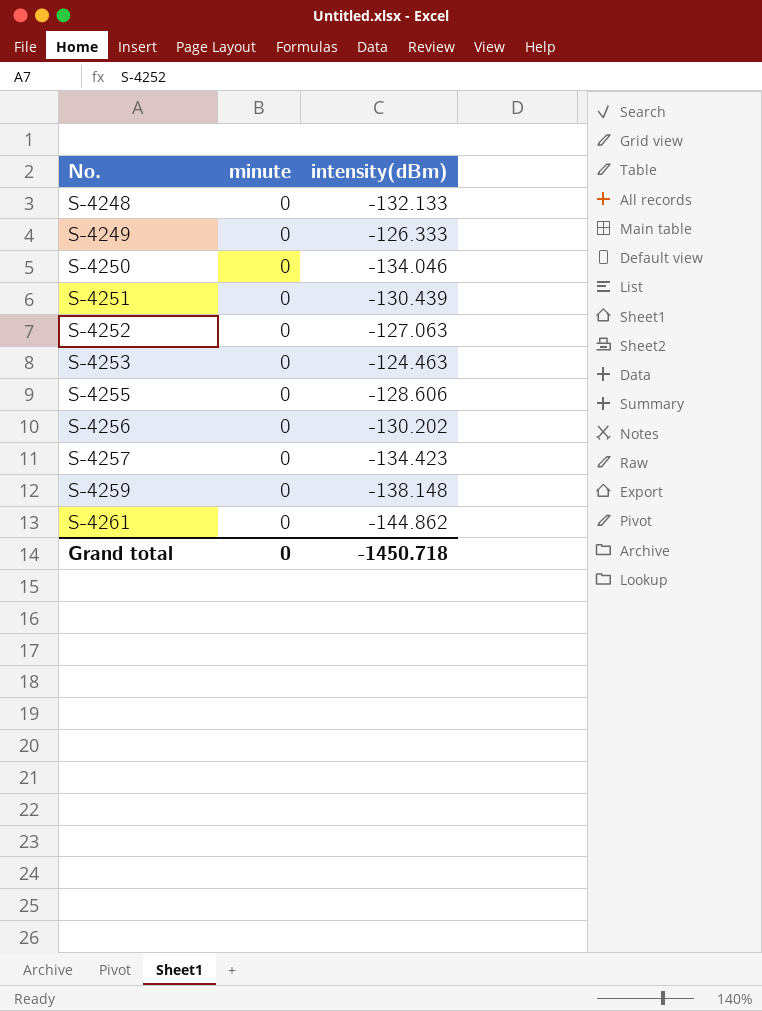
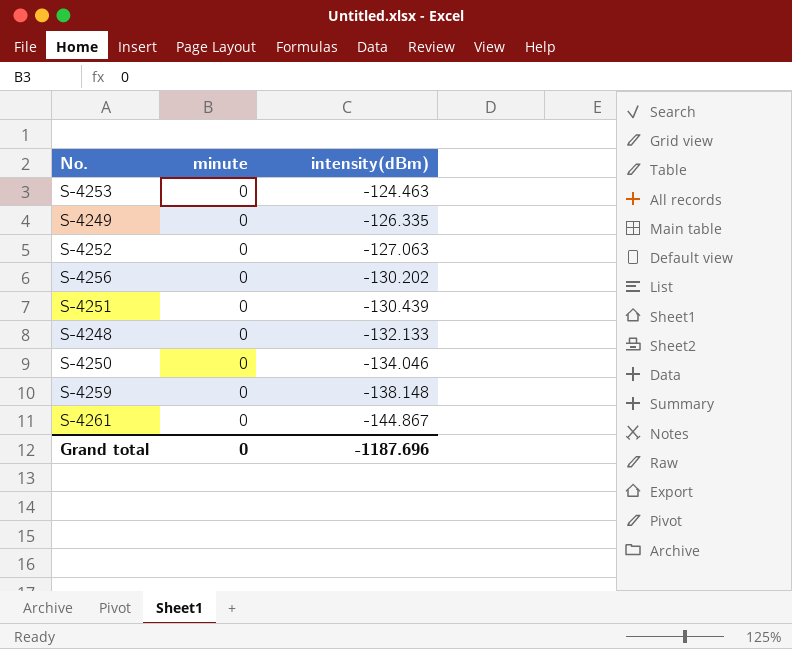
row order: No. ascending -> intensity(dBm) descending
row S-4255: 0 | -128.606 -> none
row S-4257: 0 | -134.423 -> none
S-4249 | intensity(dBm): -126.333 -> -126.335
S-4261 | intensity(dBm): -144.862 -> -144.867
Grand total | intensity(dBm): -1450.718 -> -1187.696

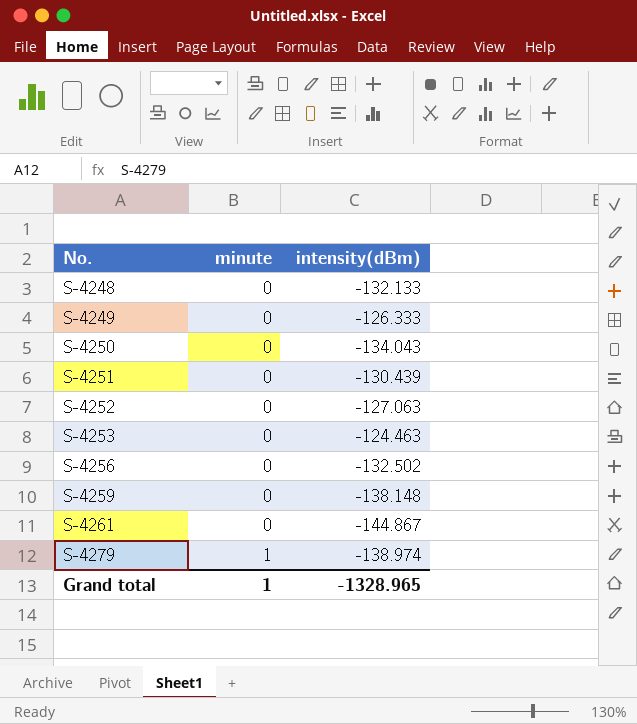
row order: intensity(dBm) descending -> No. ascending
S-4249 | intensity(dBm): -126.335 -> -126.333
S-4250 | intensity(dBm): -134.046 -> -134.043
S-4256 | intensity(dBm): -130.202 -> -132.502
row S-4279: none -> 1 | -138.974
Grand total | minute: 0 -> 1
Grand total | intensity(dBm): -1187.696 -> -1328.965

